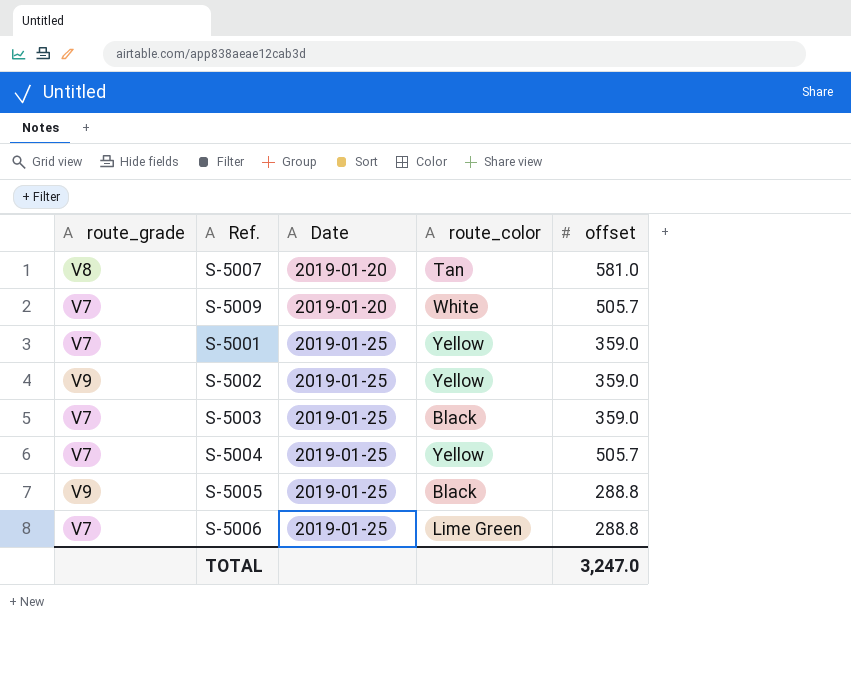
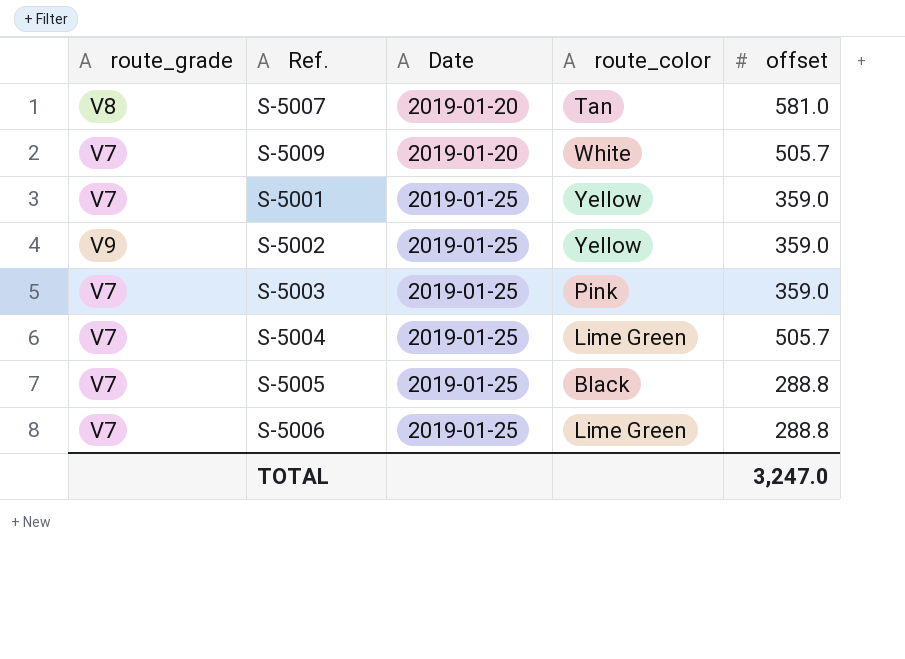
S-5003 | route_color: Black -> Pink
S-5004 | route_color: Yellow -> Lime Green
S-5005 | route_grade: V9 -> V7

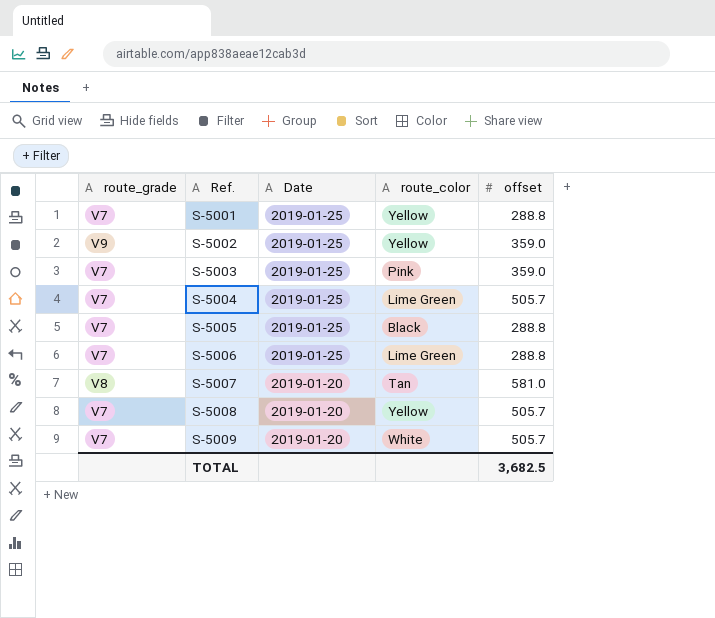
row order: Date ascending -> Ref. ascending
S-5001 | offset: 359.0 -> 288.8
row S-5008: none -> V7 | 2019-01-20 | Yellow | 505.7
TOTAL | offset: 3,247.0 -> 3,682.5

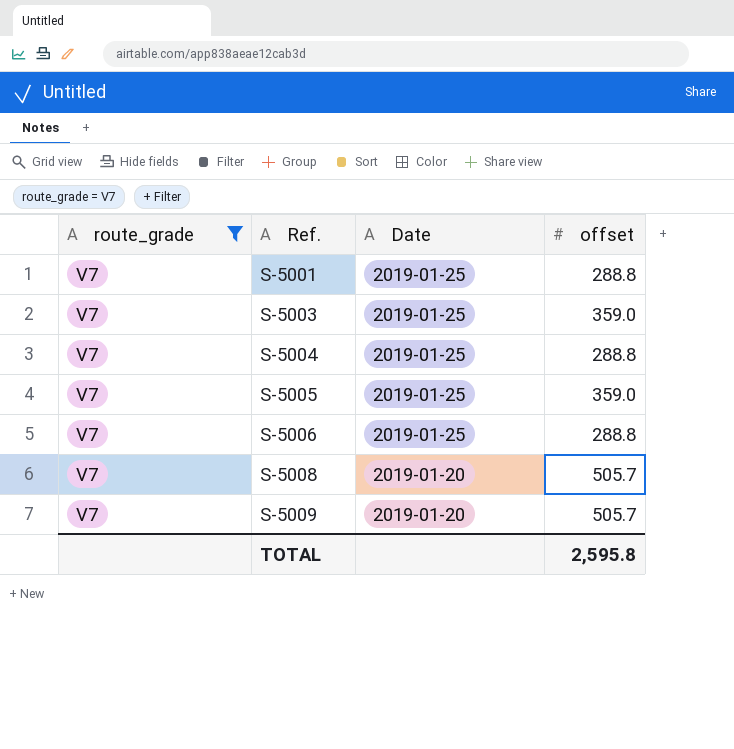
filter: none -> route_grade = V7
column route_color | position: 4 -> none
S-5004 | offset: 505.7 -> 288.8
S-5005 | offset: 288.8 -> 359.0
TOTAL | offset: 3,682.5 -> 2,595.8

